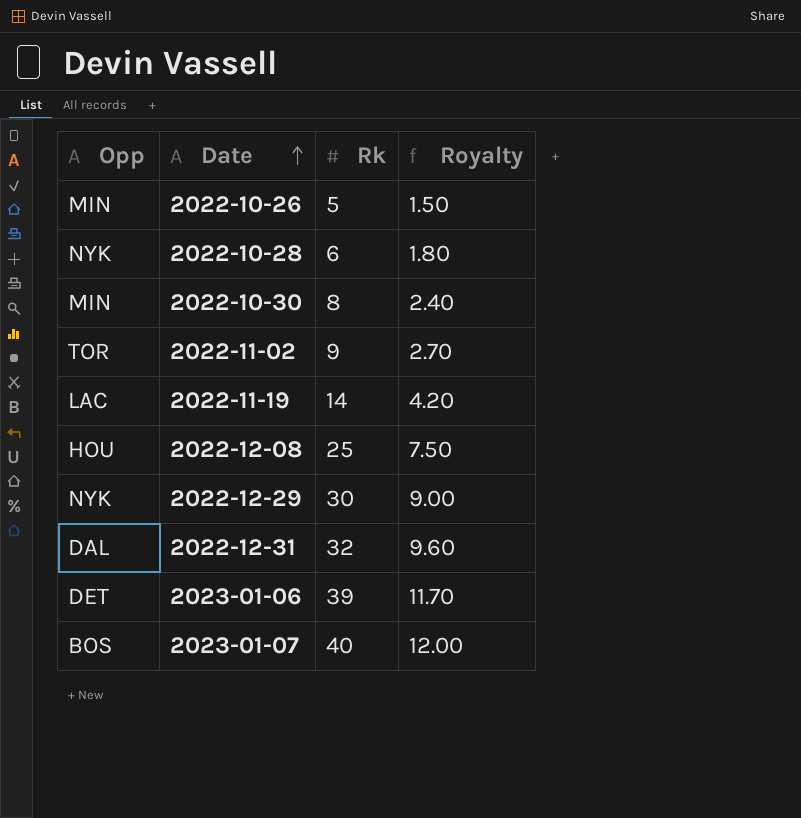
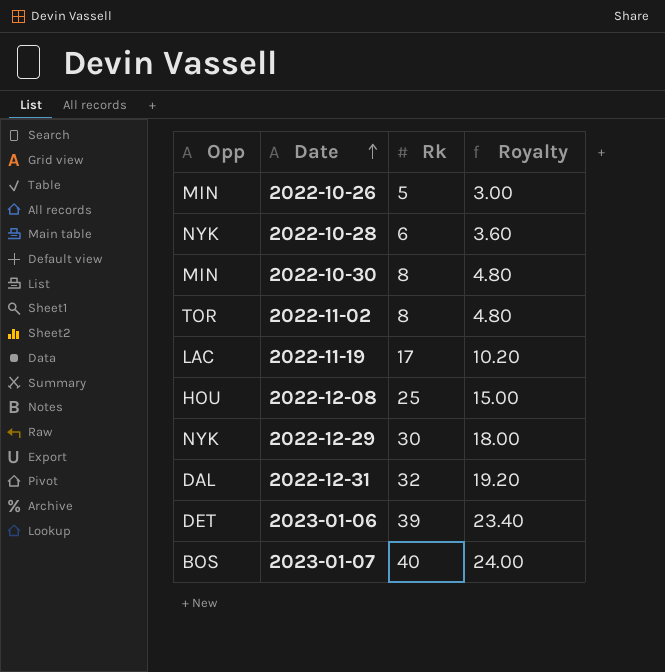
column Royalty | formula: [Rk] * 0.3 -> [Rk] * 0.6
2022-11-02 | Rk: 9 -> 8
2022-11-19 | Rk: 14 -> 17

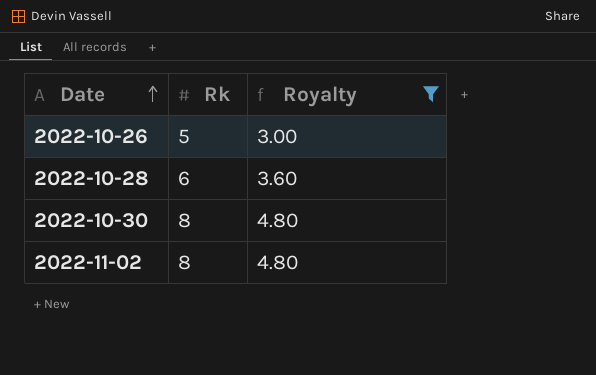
filter: none -> Royalty <= 4.80
column Opp | position: 1 -> none

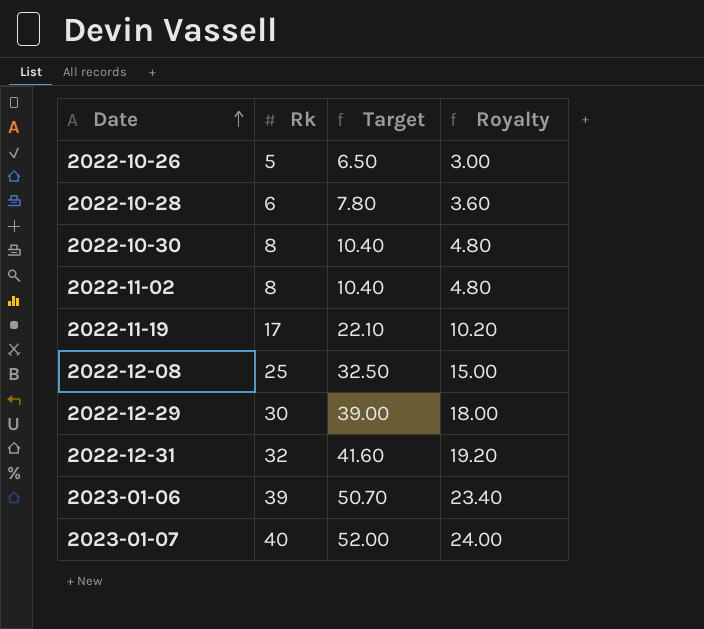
filter: Royalty <= 4.80 -> none
column Target | formula: none -> [Rk] * 1.3

